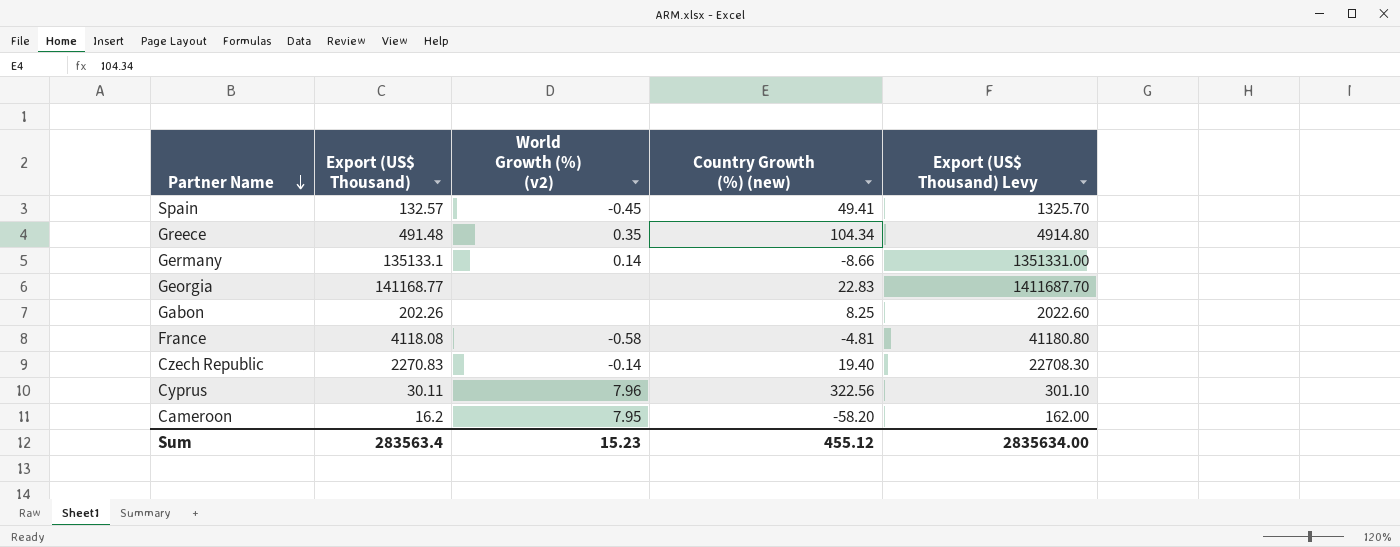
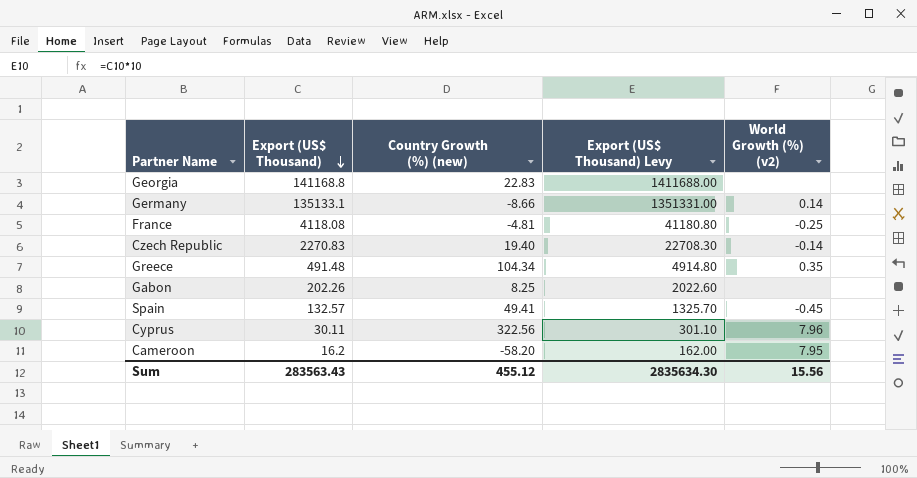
row order: Partner Name descending -> Export (US$ Thousand) descending
column World Growth (%) (v2) | position: 3 -> 5
Georgia | Export (US$ Thousand): 141168.77 -> 141168.8
Georgia | Export (US$ Thousand) Levy: 1411687.70 -> 1411688.00
France | World Growth (%) (v2): -0.58 -> -0.25
Sum | Export (US$ Thousand): 283563.4 -> 283563.43
Sum | Export (US$ Thousand) Levy: 2835634.00 -> 2835634.30
Sum | World Growth (%) (v2): 15.23 -> 15.56

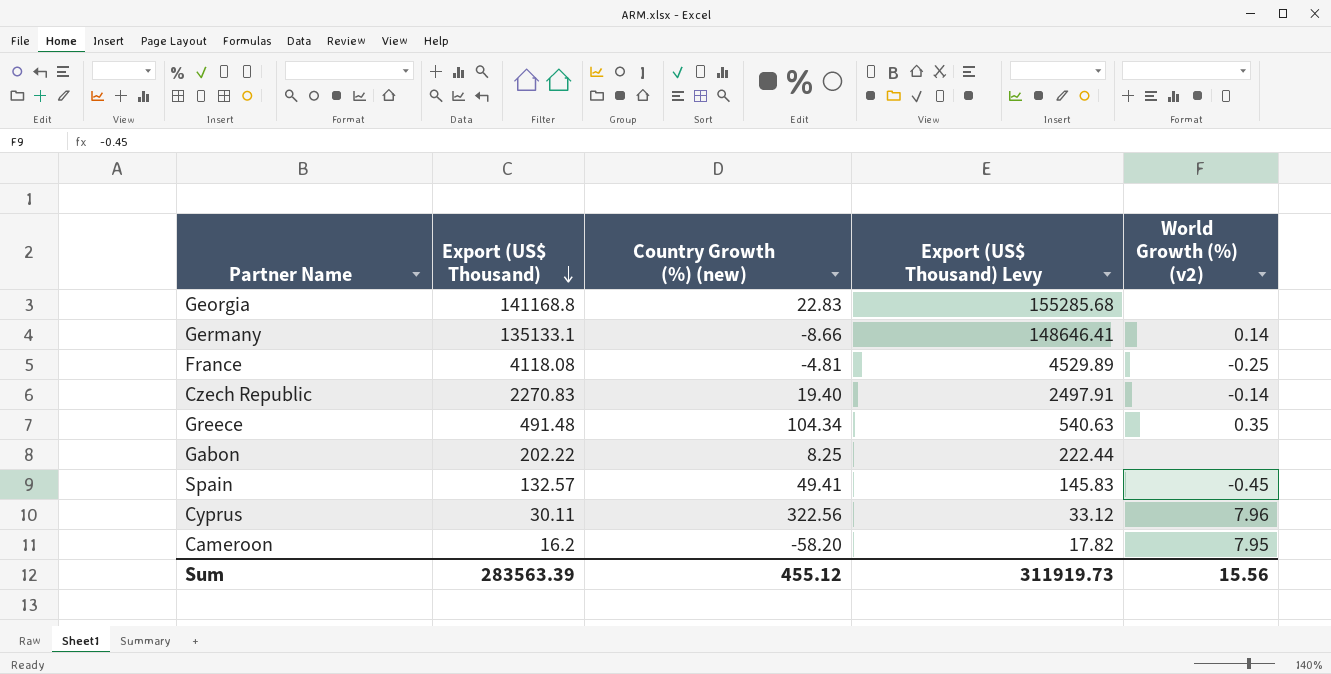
column Export (US$ Thousand) Levy | formula: [Export (US$ Thousand)] * 10 -> [Export (US$ Thousand)] * 1.1
Gabon | Export (US$ Thousand): 202.26 -> 202.22
Sum | Export (US$ Thousand): 283563.43 -> 283563.39
Sum | Export (US$ Thousand) Levy: 2835634.30 -> 311919.73

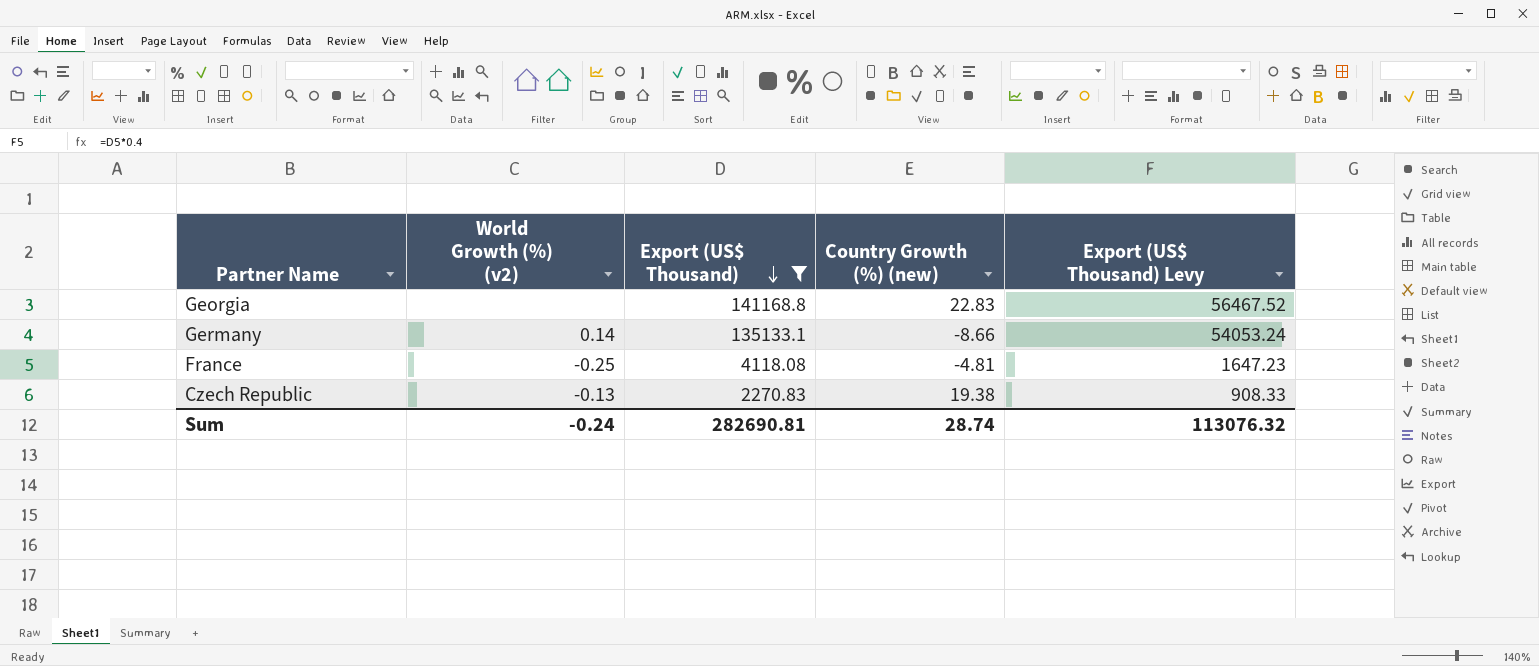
filter: none -> Export (US$ Thousand) >= 2270.83
column World Growth (%) (v2) | position: 5 -> 2
column Export (US$ Thousand) Levy | formula: [Export (US$ Thousand)] * 1.1 -> [Export (US$ Thousand)] * 0.4
Czech Republic | World Growth (%) (v2): -0.14 -> -0.13
Czech Republic | Country Growth (%) (new): 19.40 -> 19.38
Sum | World Growth (%) (v2): 15.56 -> -0.24
Sum | Export (US$ Thousand): 283563.39 -> 282690.81
Sum | Country Growth (%) (new): 455.12 -> 28.74
Sum | Export (US$ Thousand) Levy: 311919.73 -> 113076.32

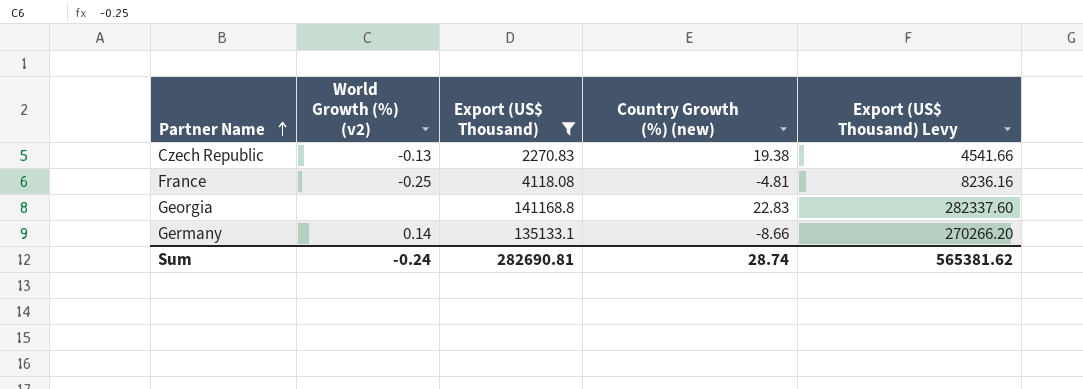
row order: Export (US$ Thousand) descending -> Partner Name ascending
column Export (US$ Thousand) Levy | formula: [Export (US$ Thousand)] * 0.4 -> [Export (US$ Thousand)] * 2
Sum | Export (US$ Thousand) Levy: 113076.32 -> 565381.62

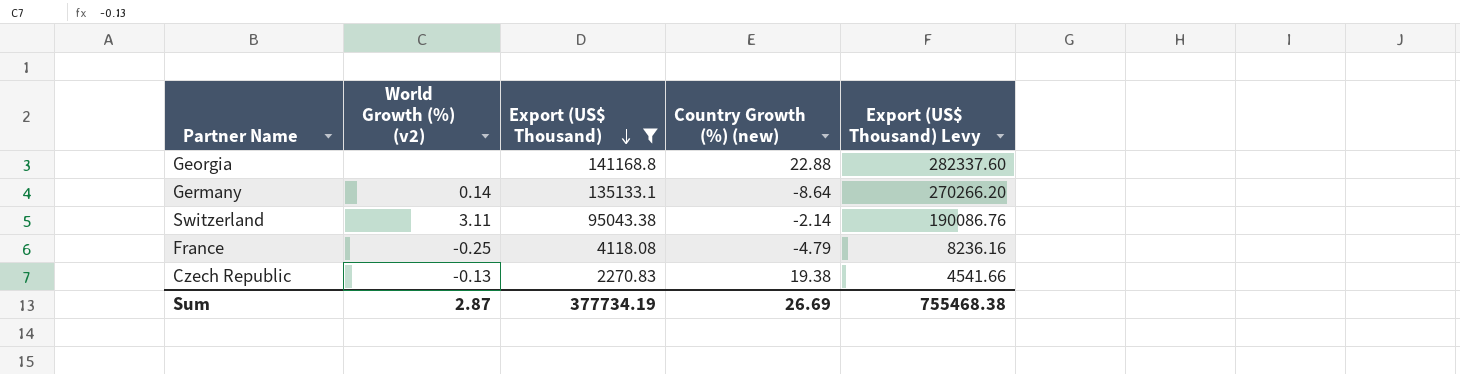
row order: Partner Name ascending -> Export (US$ Thousand) descending
Georgia | Country Growth (%) (new): 22.83 -> 22.88
Germany | Country Growth (%) (new): -8.66 -> -8.64
row Switzerland: none -> 3.11 | 95043.38 | -2.14 | 190086.76
France | Country Growth (%) (new): -4.81 -> -4.79
Sum | World Growth (%) (v2): -0.24 -> 2.87
Sum | Export (US$ Thousand): 282690.81 -> 377734.19
Sum | Country Growth (%) (new): 28.74 -> 26.69
Sum | Export (US$ Thousand) Levy: 565381.62 -> 755468.38

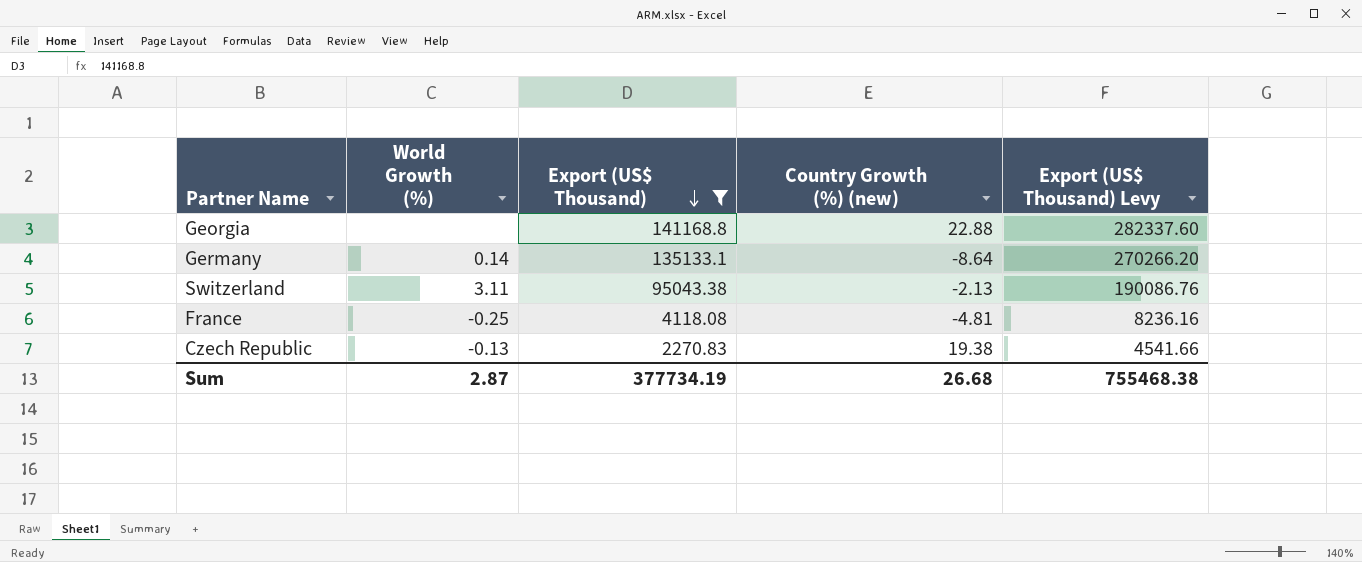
column name: World Growth (%) (v2) -> World Growth (%)
Switzerland | Country Growth (%) (new): -2.14 -> -2.13
France | Country Growth (%) (new): -4.79 -> -4.81
Sum | Country Growth (%) (new): 26.69 -> 26.68

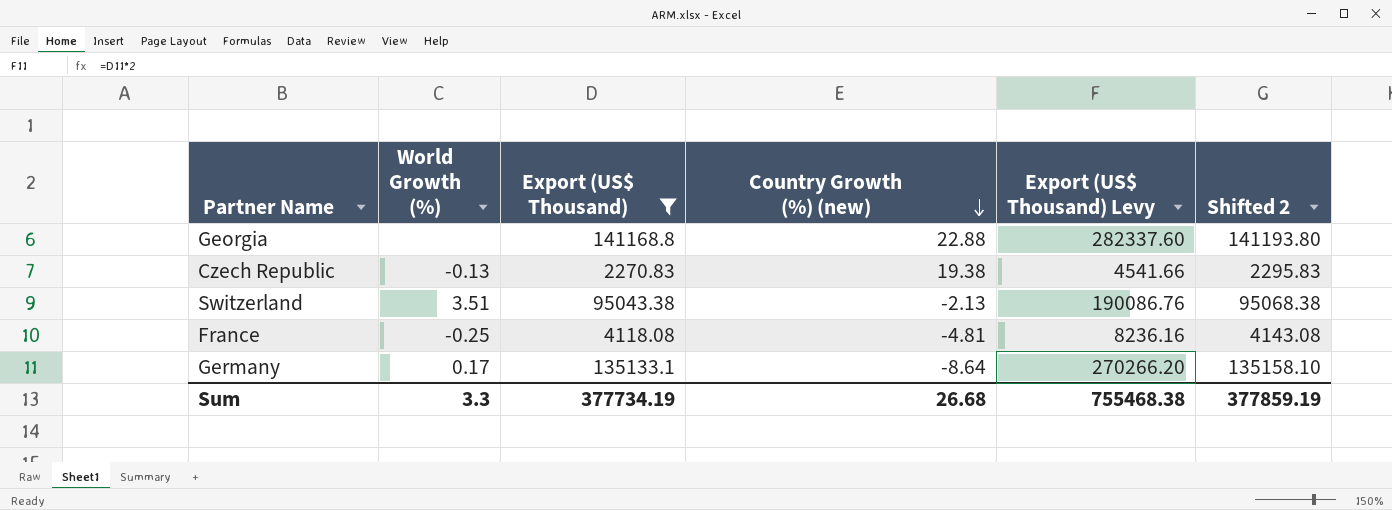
row order: Export (US$ Thousand) descending -> Country Growth (%) (new) descending
column Shifted 2 | formula: none -> [Export (US$ Thousand)] + 25
Switzerland | World Growth (%): 3.11 -> 3.51
Germany | World Growth (%): 0.14 -> 0.17
Sum | World Growth (%): 2.87 -> 3.3

